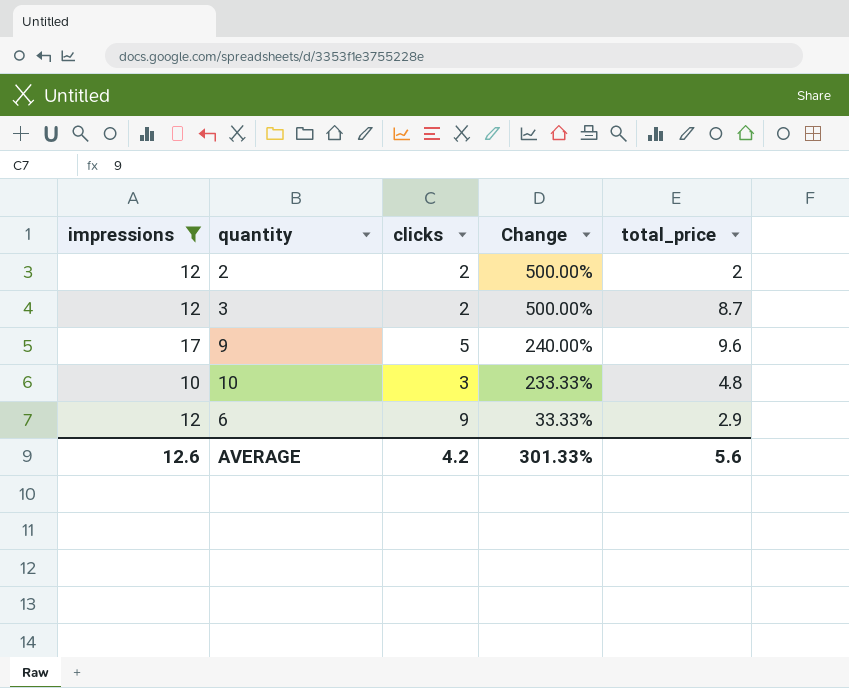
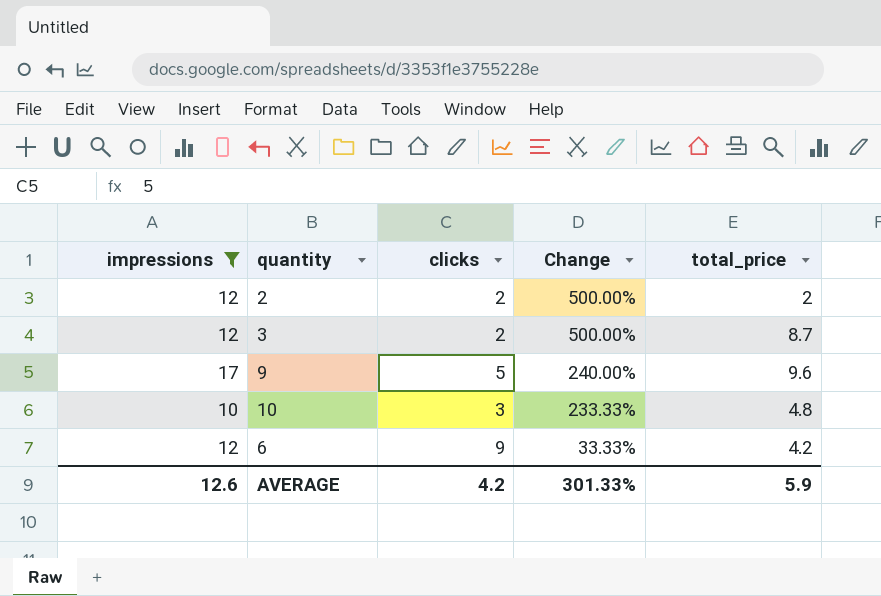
6 | total_price: 2.9 -> 4.2
AVERAGE | total_price: 5.6 -> 5.9

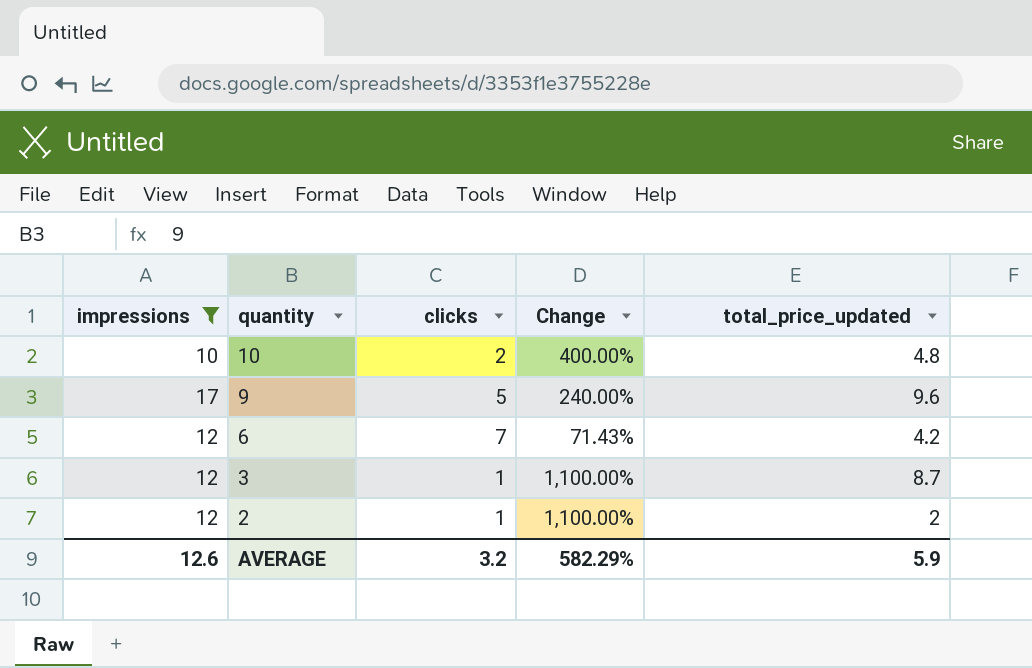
row order: Change descending -> quantity descending
column name: total_price -> total_price_updated
10 | clicks: 3 -> 2
10 | Change: 233.33% -> 400.00%
6 | clicks: 9 -> 7
6 | Change: 33.33% -> 71.43%
3 | clicks: 2 -> 1
3 | Change: 500.00% -> 1,100.00%
2 | clicks: 2 -> 1
2 | Change: 500.00% -> 1,100.00%
AVERAGE | clicks: 4.2 -> 3.2
AVERAGE | Change: 301.33% -> 582.29%

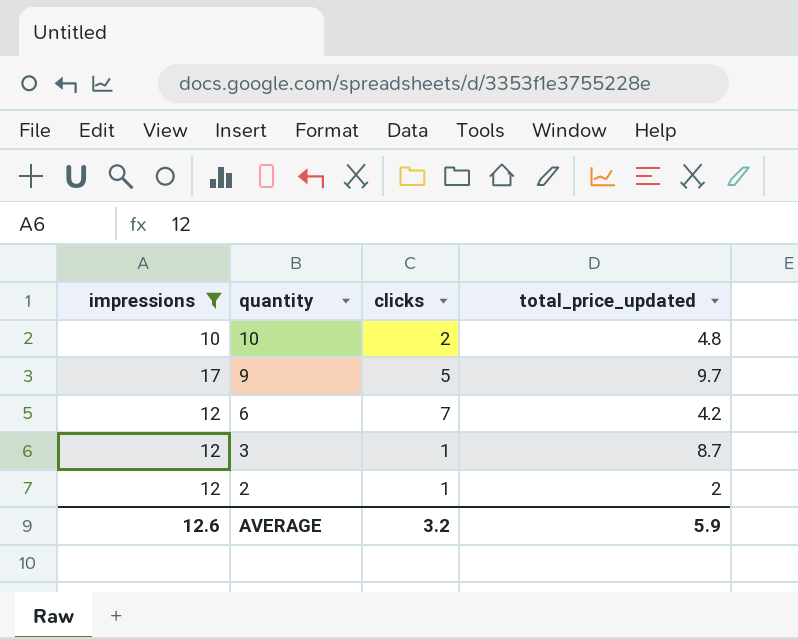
column Change | formula: ([impressions] - [clicks]) / [clicks] -> none
9 | total_price_updated: 9.6 -> 9.7

